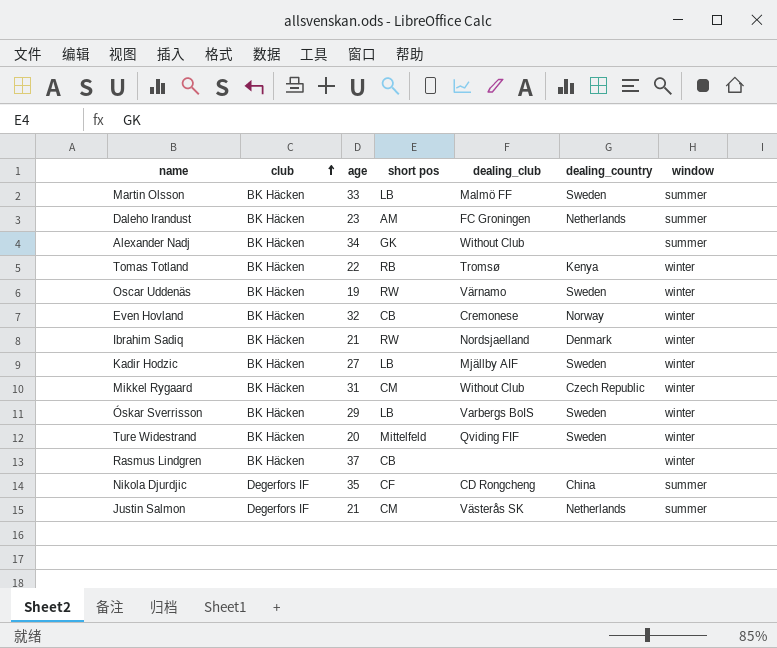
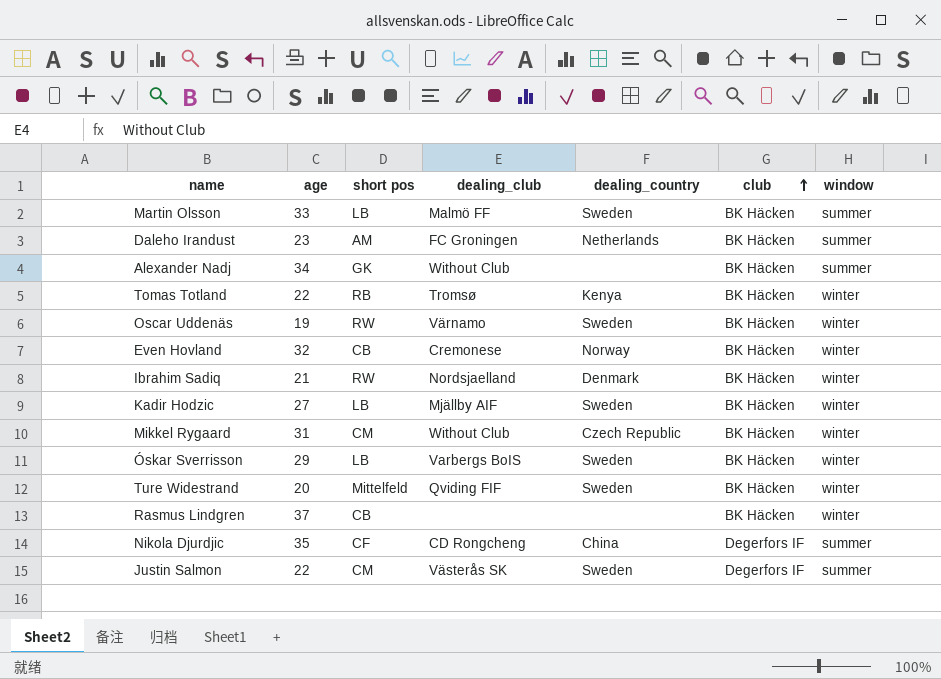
column club | position: 2 -> 6
Justin Salmon | age: 21 -> 22
Justin Salmon | dealing_country: Netherlands -> Sweden

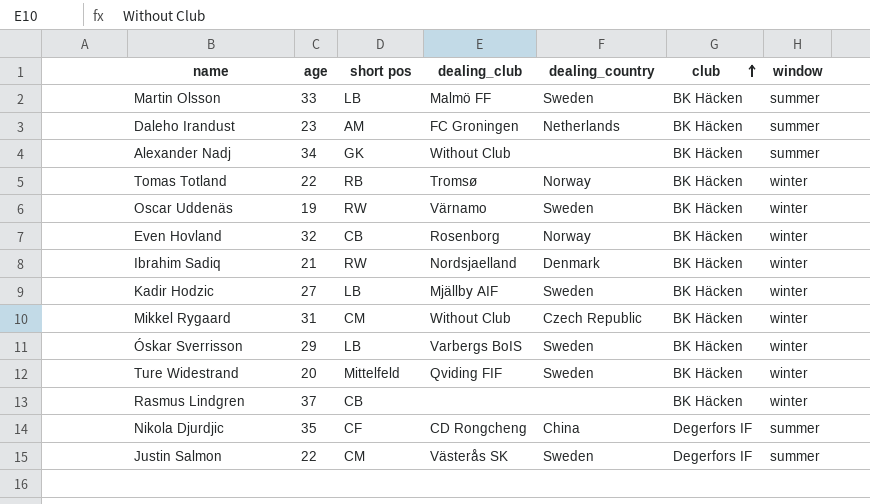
Tomas Totland | dealing_country: Kenya -> Norway
Even Hovland | dealing_club: Cremonese -> Rosenborg

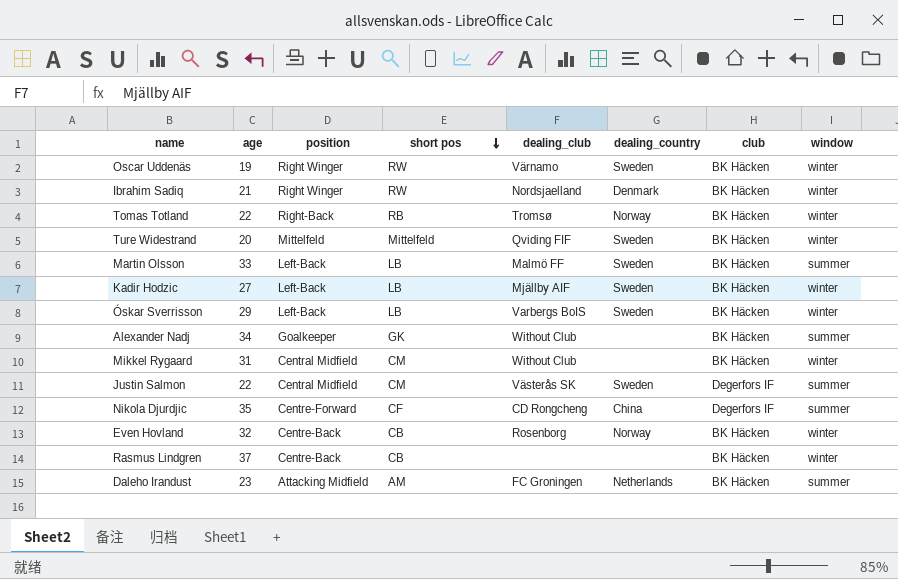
row order: club ascending -> short pos descending
column position | position: none -> 3
Mikkel Rygaard | dealing_country: Czech Republic -> none

